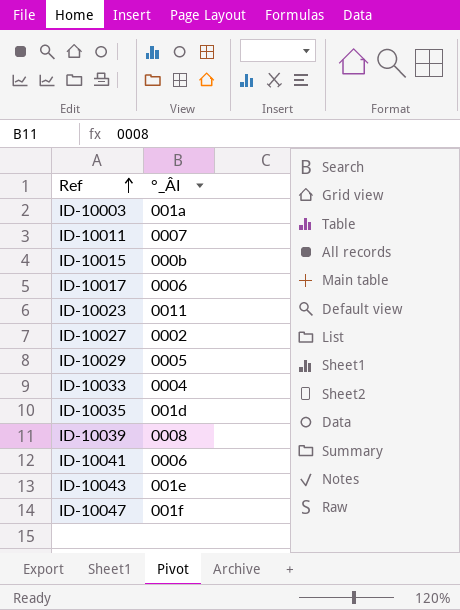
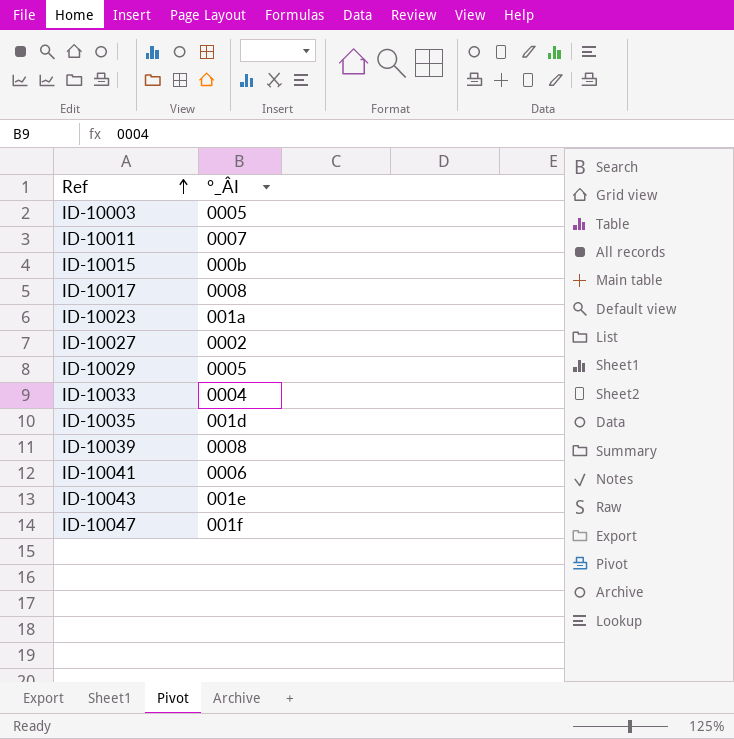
ID-10003 | °_ÂI: 001a -> 0005
ID-10017 | °_ÂI: 0006 -> 0008
ID-10023 | °_ÂI: 0011 -> 001a

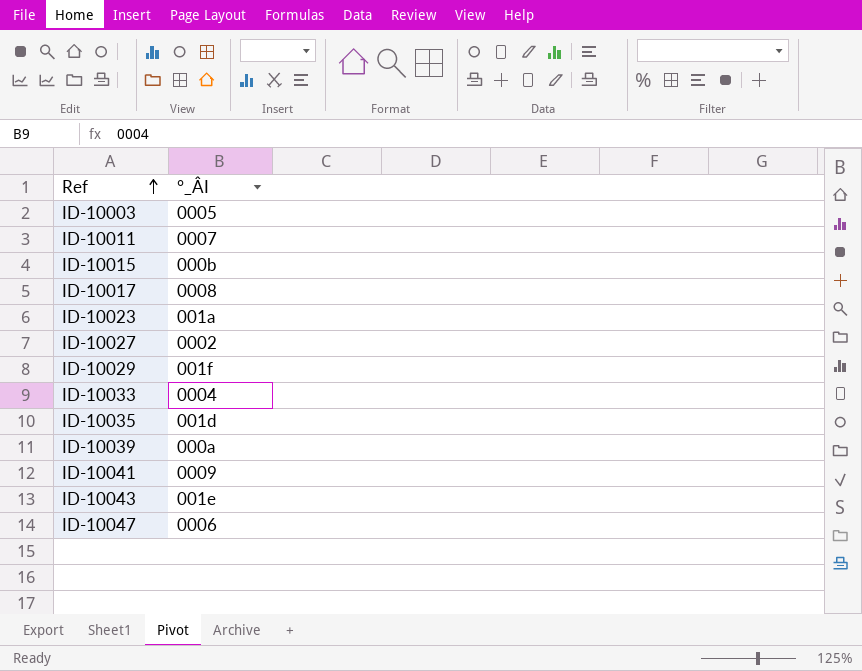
ID-10029 | °_ÂI: 0005 -> 001f
ID-10039 | °_ÂI: 0008 -> 000a
ID-10041 | °_ÂI: 0006 -> 0009
ID-10047 | °_ÂI: 001f -> 0006

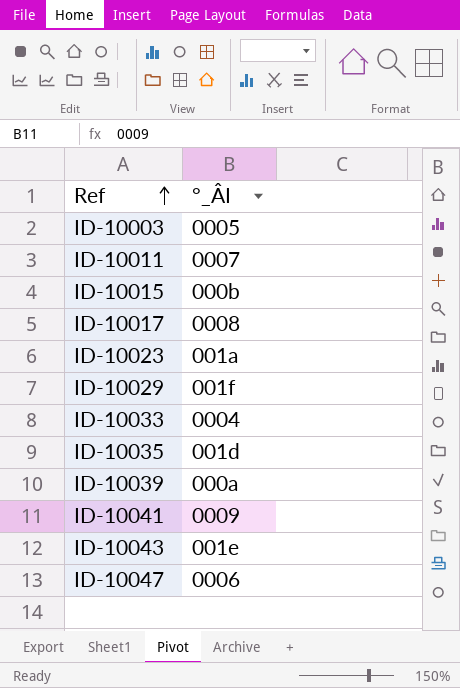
row ID-10027: 0002 -> none

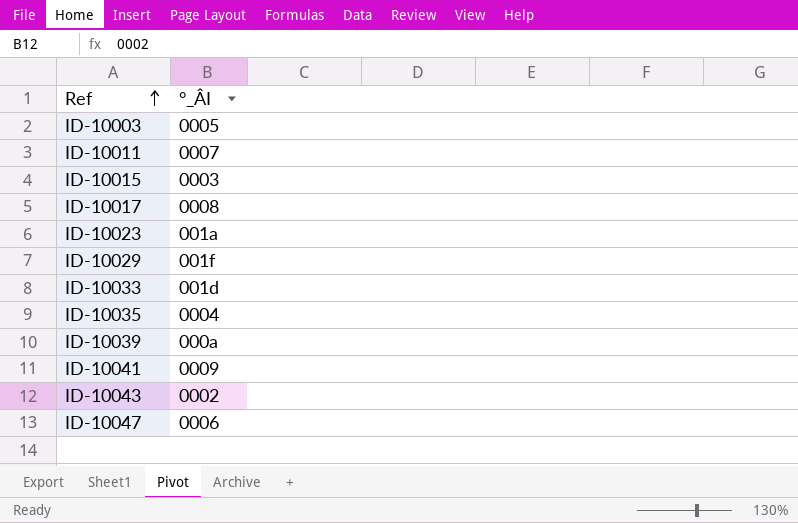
ID-10015 | °_ÂI: 000b -> 0003
ID-10033 | °_ÂI: 0004 -> 001d
ID-10035 | °_ÂI: 001d -> 0004
ID-10043 | °_ÂI: 001e -> 0002

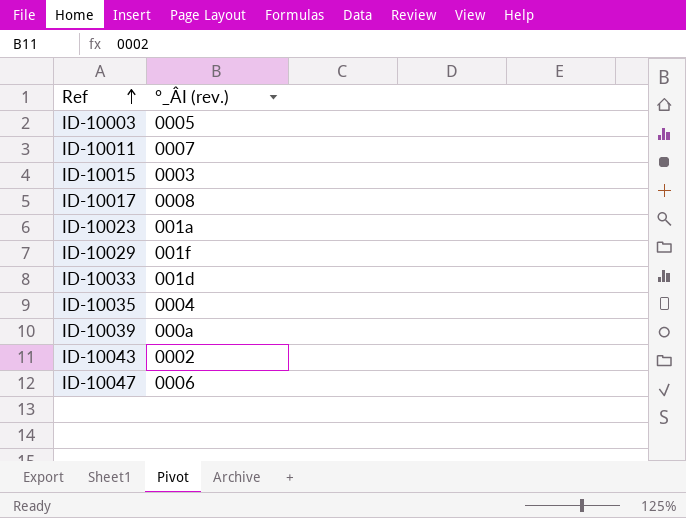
column name: °_ÂI -> °_ÂI (rev.)
row ID-10041: 0009 -> none

